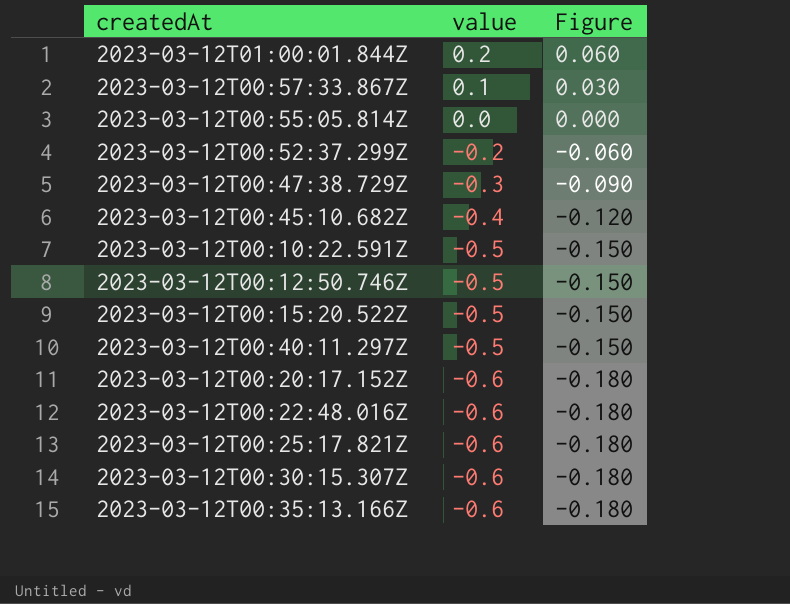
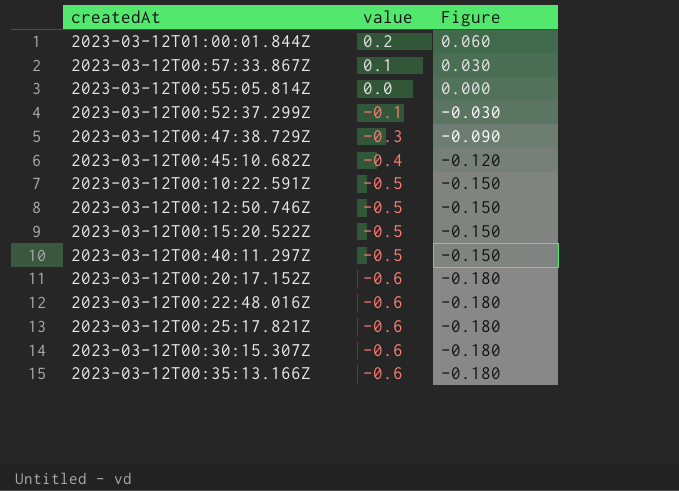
2023-03-12T00:52:37.299Z | value: -0.2 -> -0.1
2023-03-12T00:52:37.299Z | Figure: -0.060 -> -0.030

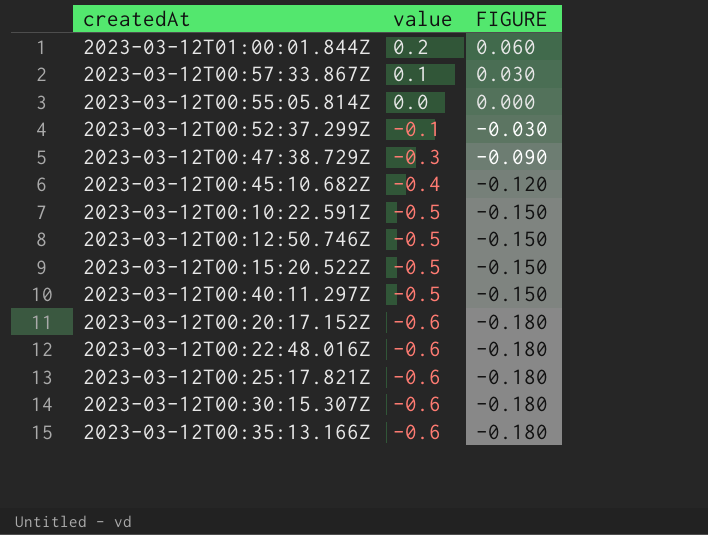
column name: Figure -> FIGURE

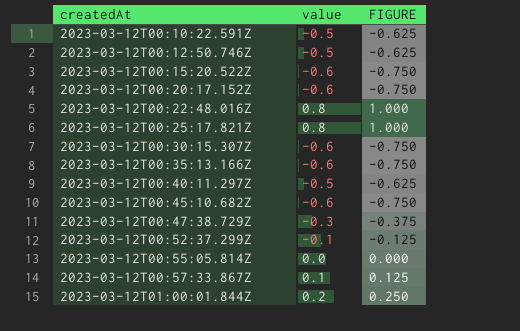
row order: value descending -> createdAt ascending
column FIGURE | formula: [value] * 0.3 -> [value] * 1.25
2023-03-12T00:15:20.522Z | value: -0.5 -> -0.6
2023-03-12T00:22:48.016Z | value: -0.6 -> 0.8
2023-03-12T00:25:17.821Z | value: -0.6 -> 0.8
2023-03-12T00:45:10.682Z | value: -0.4 -> -0.6

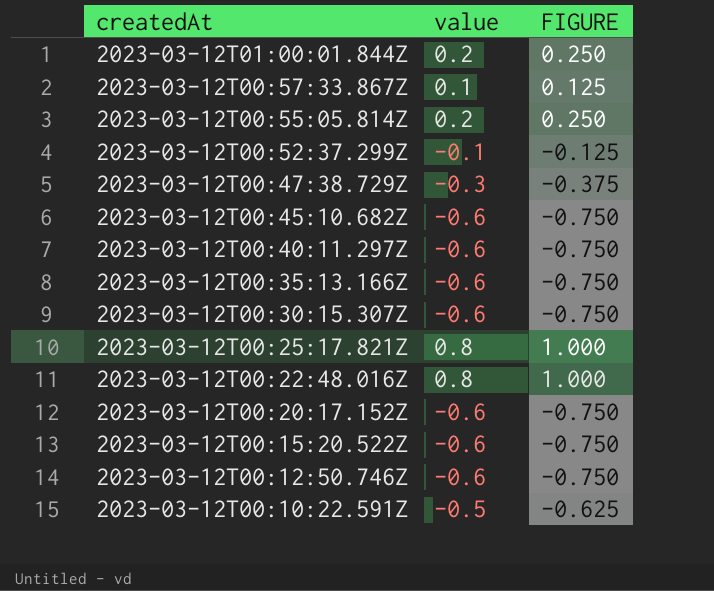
row order: createdAt ascending -> createdAt descending
2023-03-12T00:55:05.814Z | value: 0.0 -> 0.2
2023-03-12T00:55:05.814Z | FIGURE: 0.000 -> 0.250
2023-03-12T00:40:11.297Z | value: -0.5 -> -0.6
2023-03-12T00:40:11.297Z | FIGURE: -0.625 -> -0.750
2023-03-12T00:12:50.746Z | value: -0.5 -> -0.6
2023-03-12T00:12:50.746Z | FIGURE: -0.625 -> -0.750

